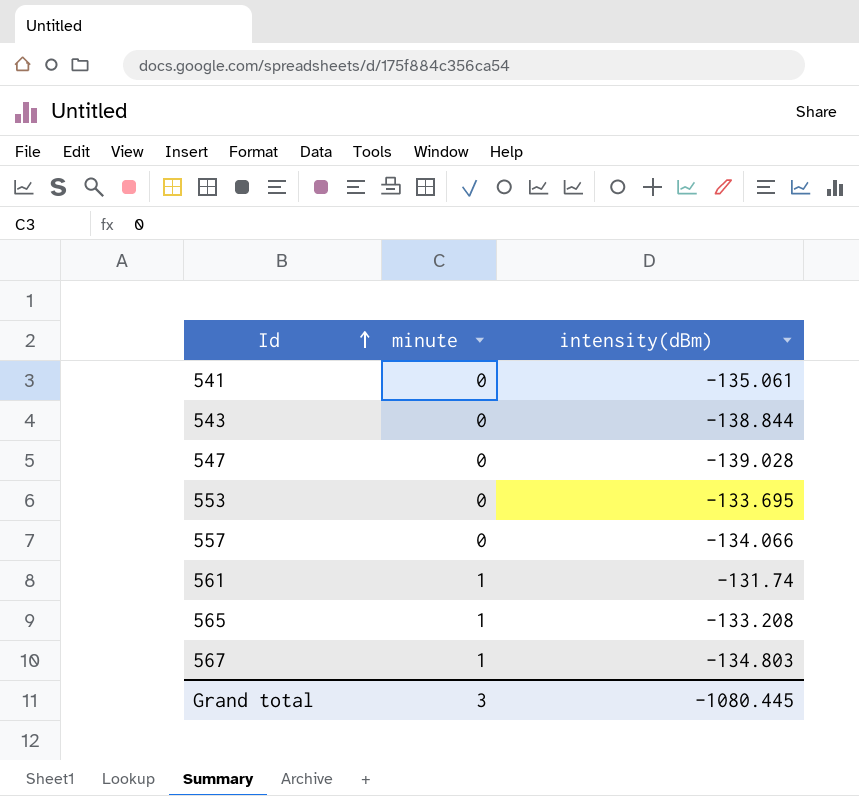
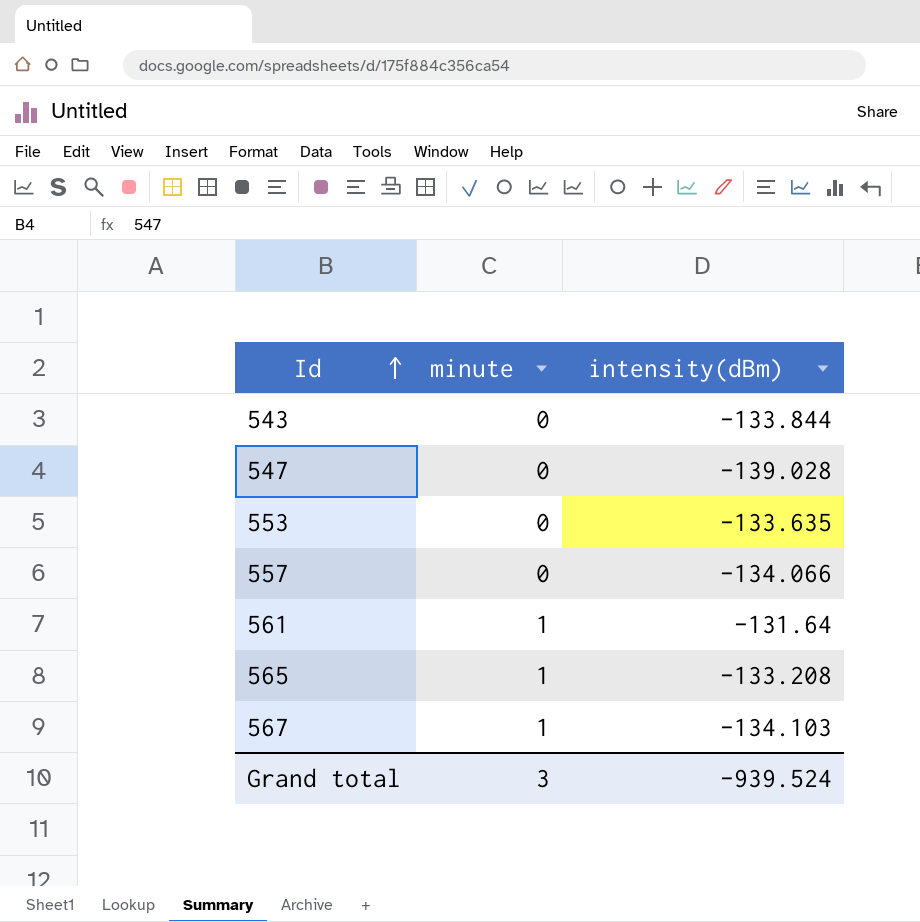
row 541: 0 | -135.061 -> none
543 | intensity(dBm): -138.844 -> -133.844
553 | intensity(dBm): -133.695 -> -133.635
561 | intensity(dBm): -131.74 -> -131.64
567 | intensity(dBm): -134.803 -> -134.103
Grand total | intensity(dBm): -1080.445 -> -939.524

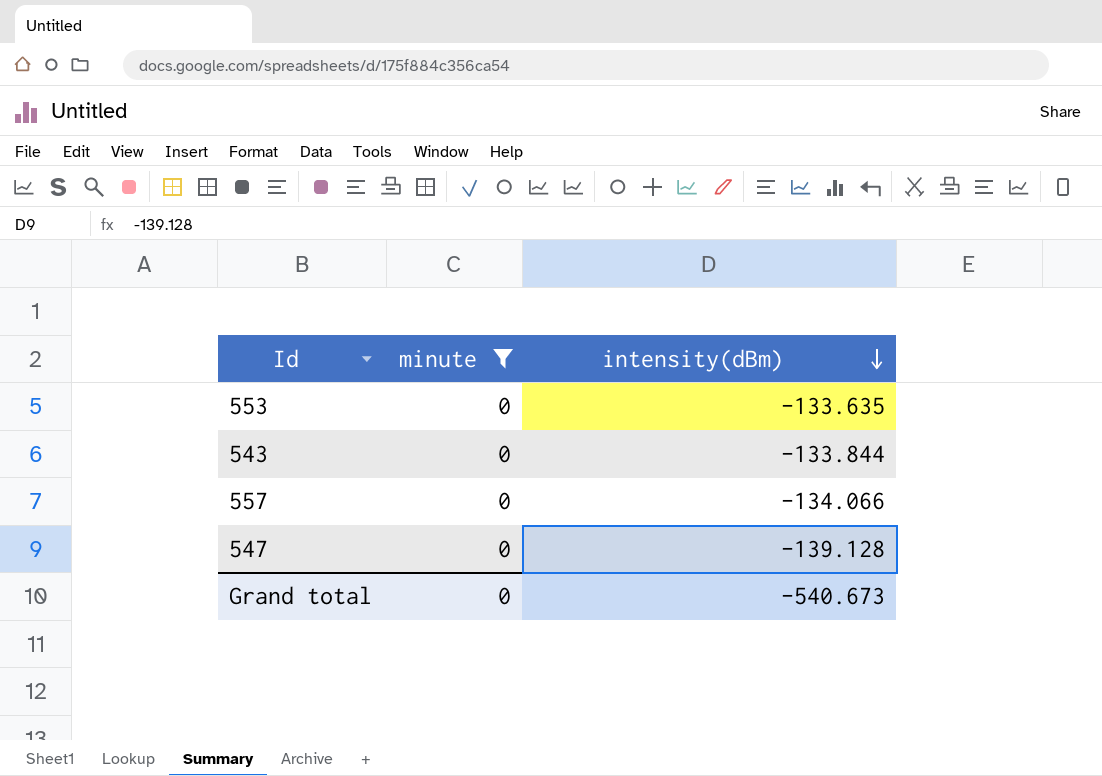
filter: none -> minute = 0
row order: Id ascending -> intensity(dBm) descending
547 | intensity(dBm): -139.028 -> -139.128
Grand total | minute: 3 -> 0
Grand total | intensity(dBm): -939.524 -> -540.673

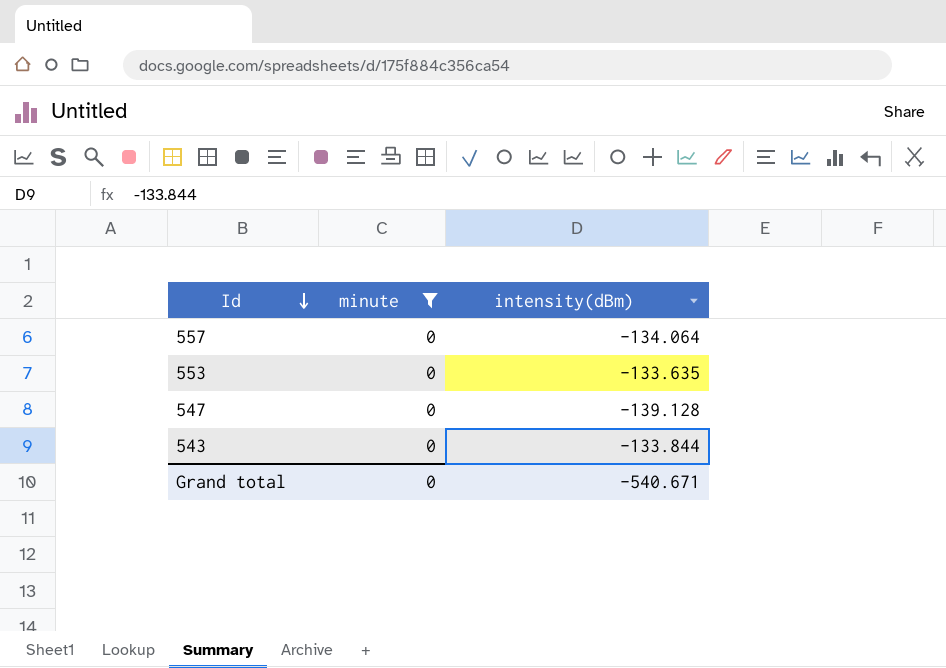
row order: intensity(dBm) descending -> Id descending
557 | intensity(dBm): -134.066 -> -134.064
Grand total | intensity(dBm): -540.673 -> -540.671

